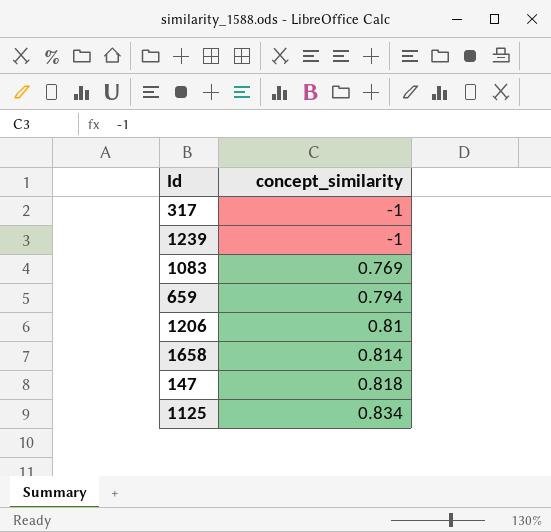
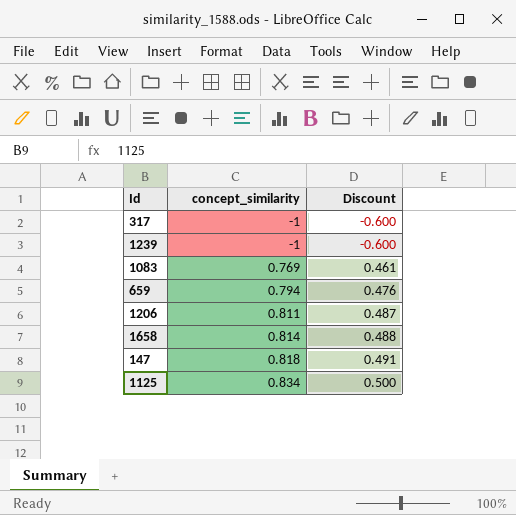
column Discount | formula: none -> [concept_similarity] * 0.6
1206 | concept_similarity: 0.81 -> 0.811

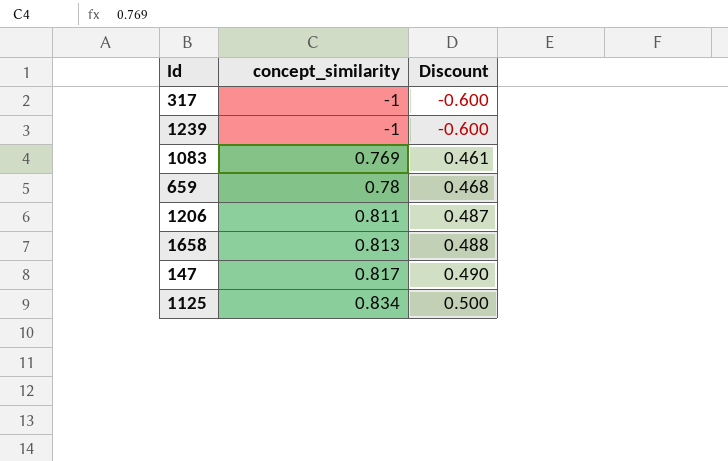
659 | concept_similarity: 0.794 -> 0.78
659 | Discount: 0.476 -> 0.468
1658 | concept_similarity: 0.814 -> 0.813
147 | concept_similarity: 0.818 -> 0.817
147 | Discount: 0.491 -> 0.490

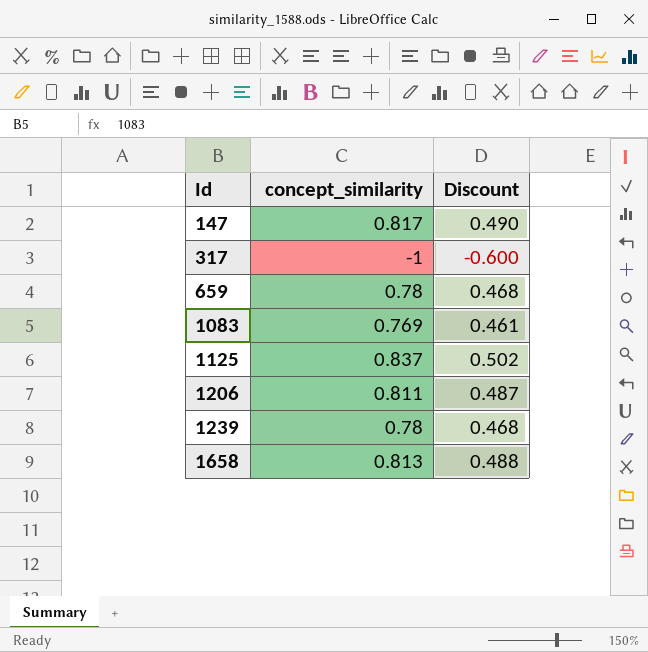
row order: concept_similarity ascending -> Id ascending
1125 | concept_similarity: 0.834 -> 0.837
1125 | Discount: 0.500 -> 0.502
1239 | concept_similarity: -1 -> 0.78
1239 | Discount: -0.600 -> 0.468

